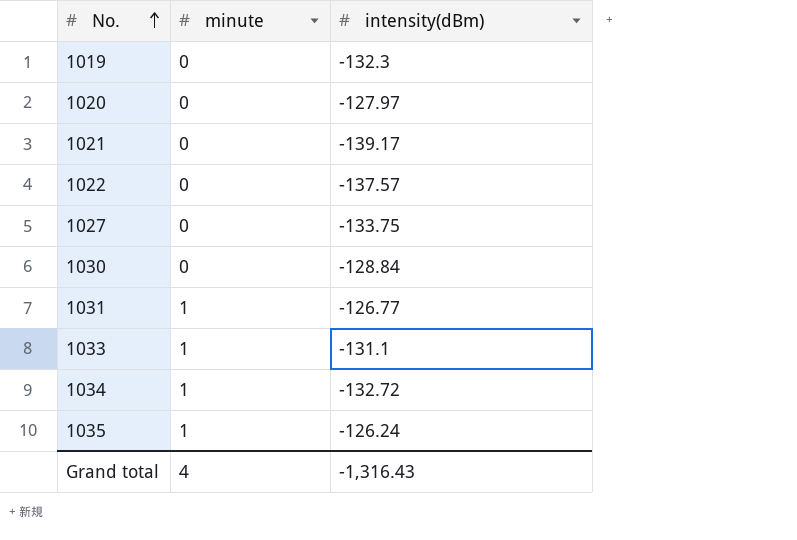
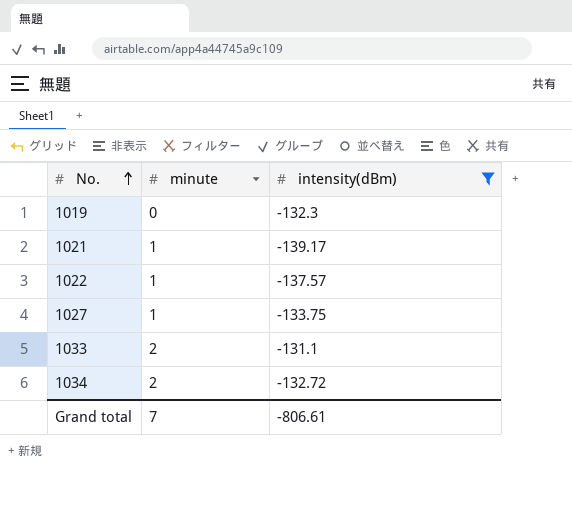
filter: none -> intensity(dBm) <= -131.1
1021 | minute: 0 -> 1
1022 | minute: 0 -> 1
1027 | minute: 0 -> 1
1033 | minute: 1 -> 2
1034 | minute: 1 -> 2
Grand total | minute: 4 -> 7
Grand total | intensity(dBm): -1,316.43 -> -806.61

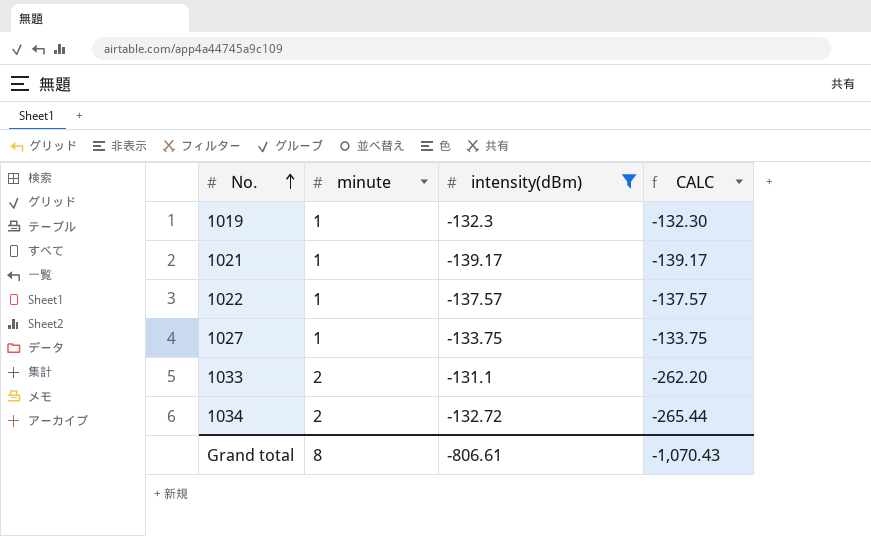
column CALC | formula: none -> [minute] * [intensity(dBm)]
1019 | minute: 0 -> 1
Grand total | minute: 7 -> 8

